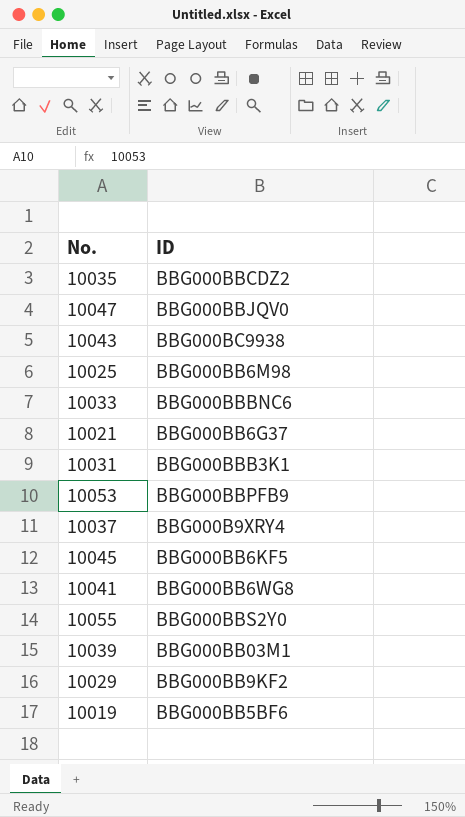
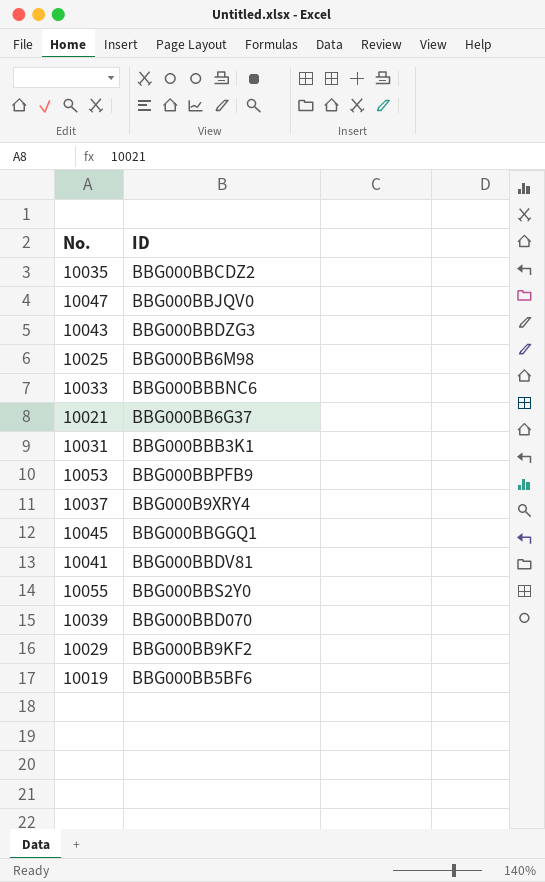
10043 | ID: BBG000BC9938 -> BBG000BBDZG3
10045 | ID: BBG000BB6KF5 -> BBG000BBGGQ1
10041 | ID: BBG000BB6WG8 -> BBG000BBDV81
10039 | ID: BBG000BB03M1 -> BBG000BBD070

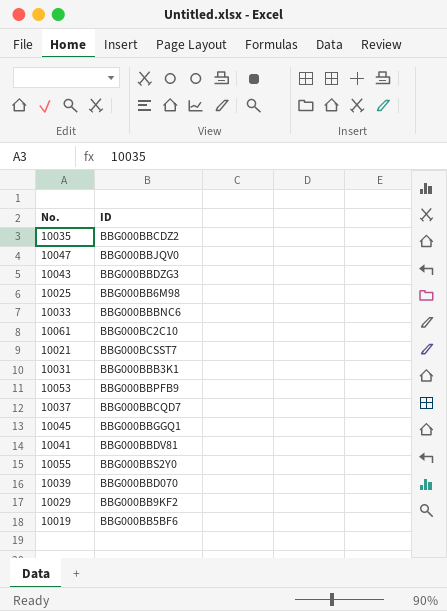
row 10061: none -> BBG000BC2C10
10021 | ID: BBG000BB6G37 -> BBG000BCSST7
10037 | ID: BBG000B9XRY4 -> BBG000BBCQD7

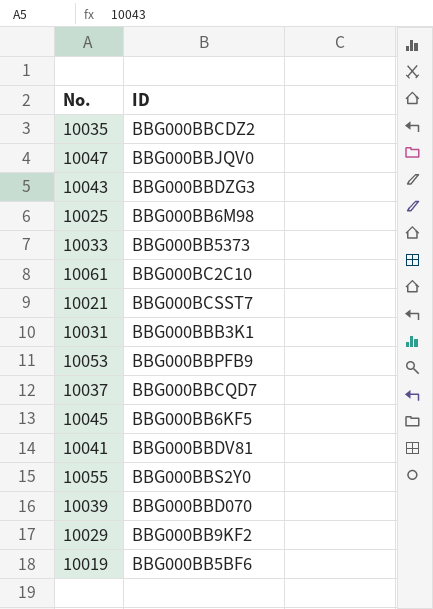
10033 | ID: BBG000BBBNC6 -> BBG000BB5373
10045 | ID: BBG000BBGGQ1 -> BBG000BB6KF5

